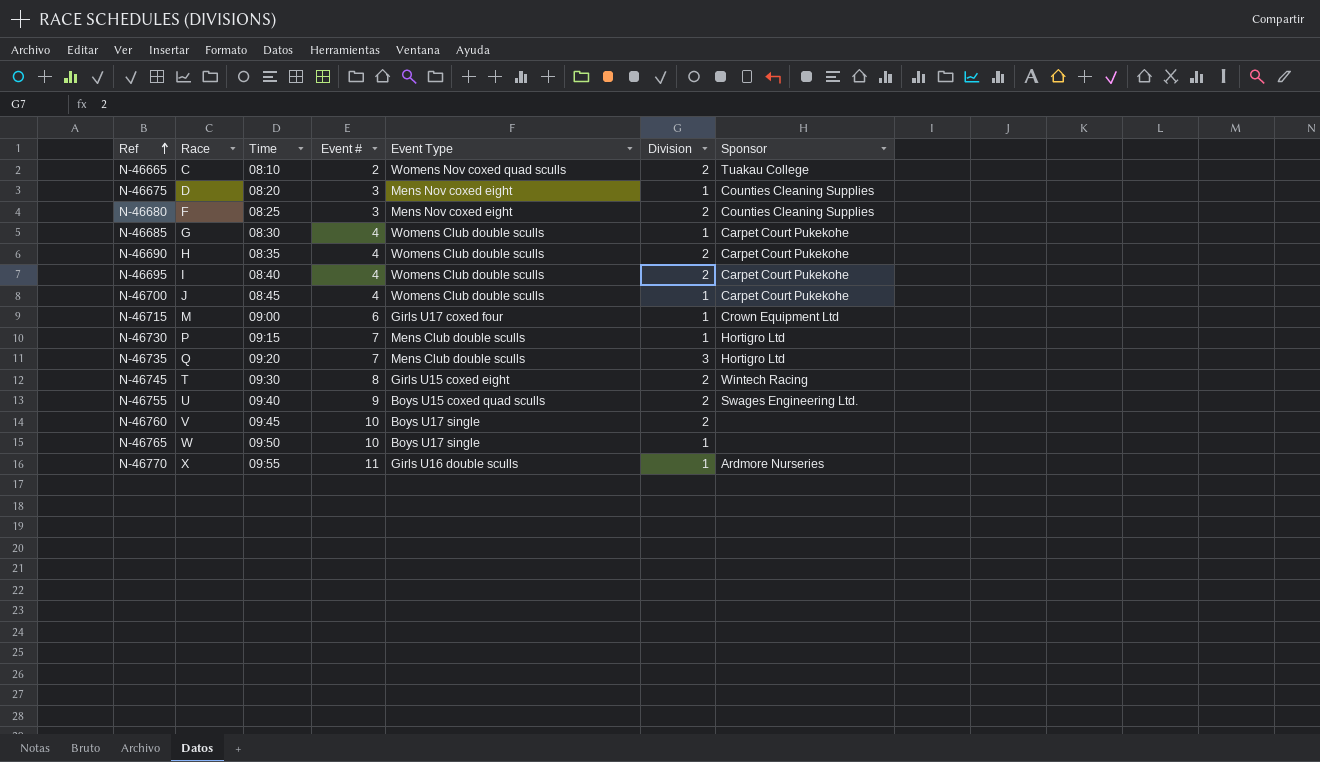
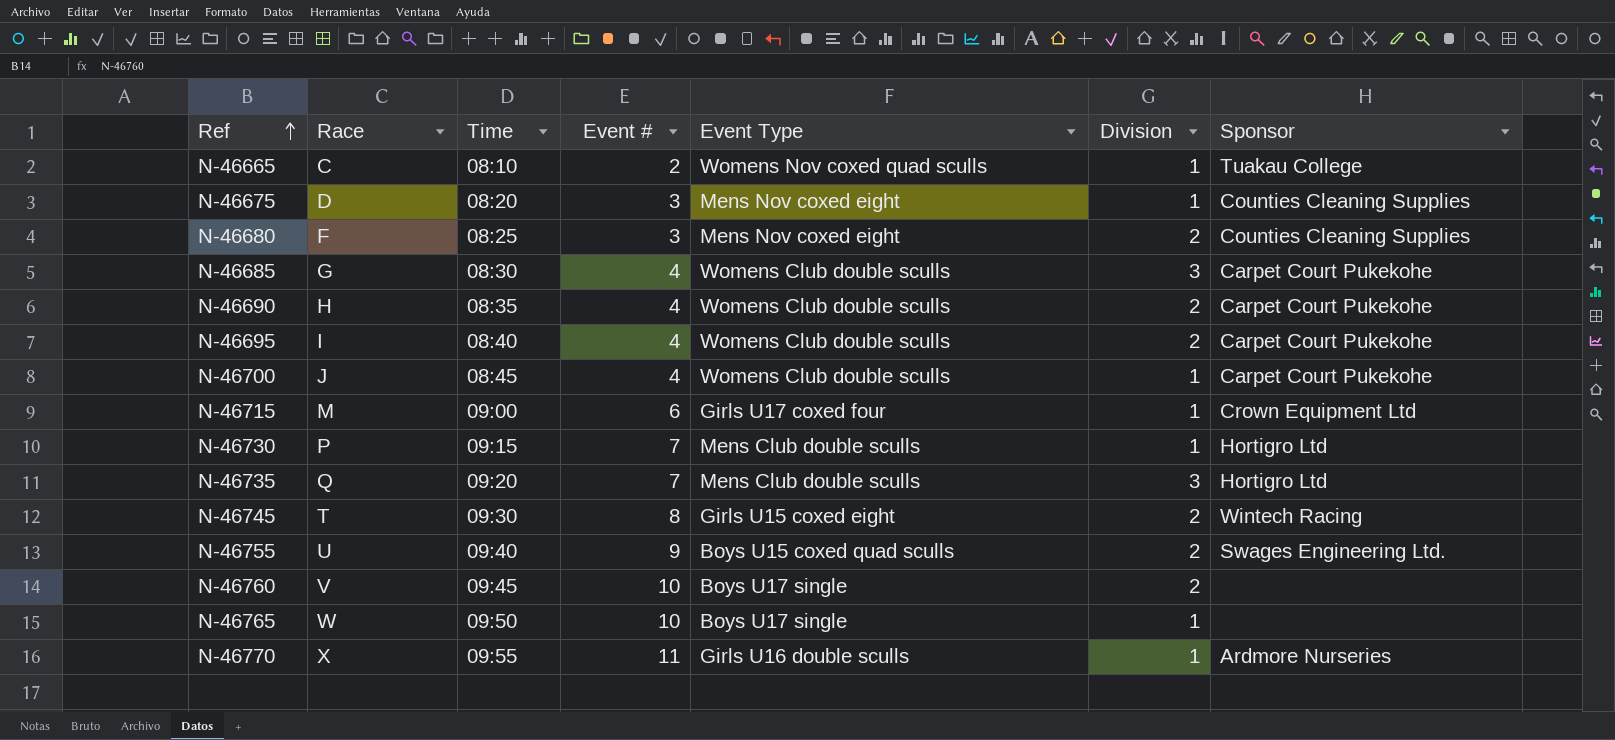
N-46665 | Division: 2 -> 1
N-46685 | Division: 1 -> 3

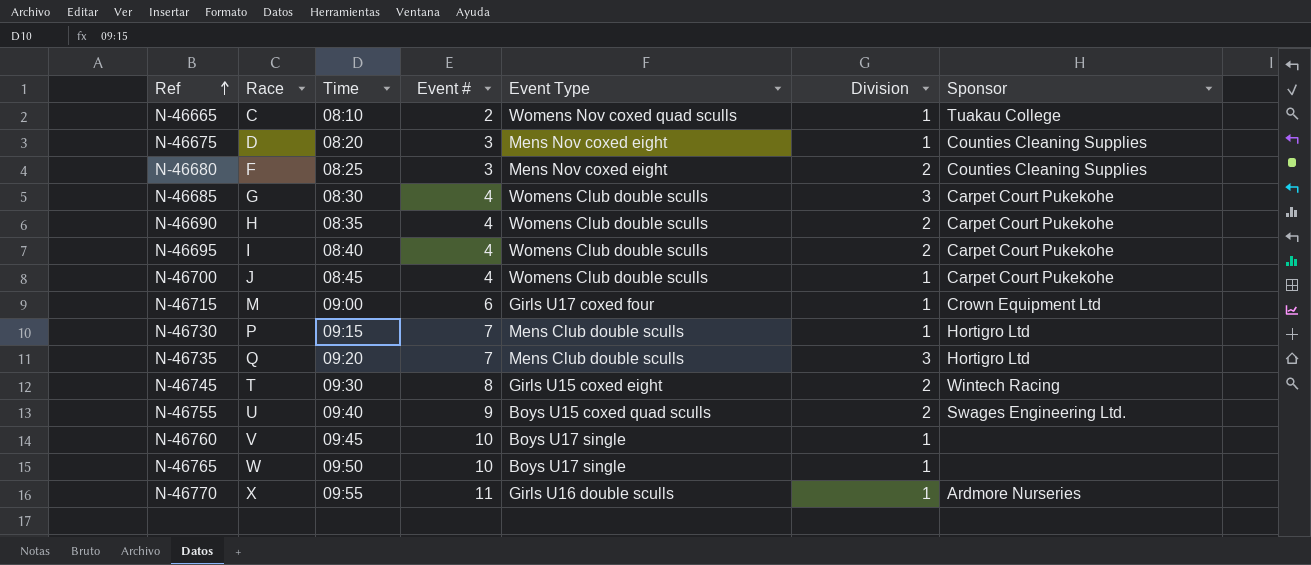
N-46760 | Division: 2 -> 1

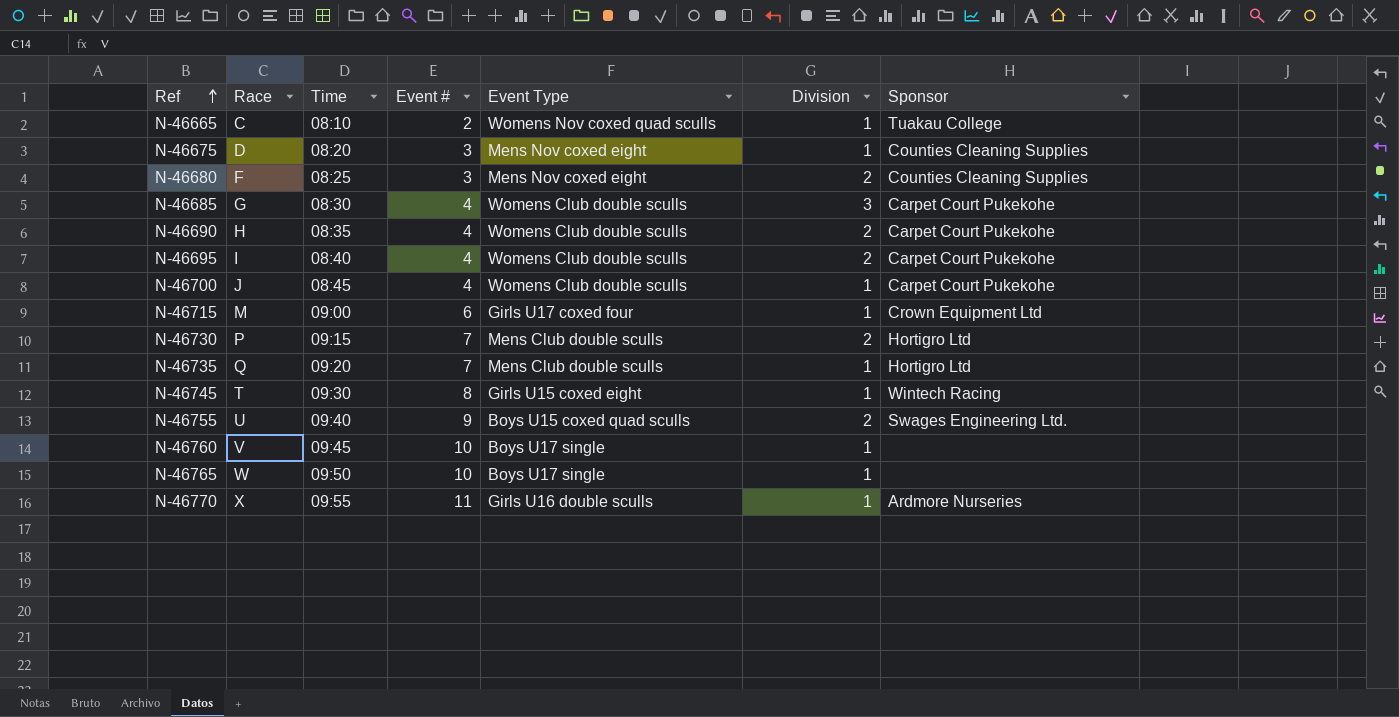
N-46730 | Division: 1 -> 2
N-46735 | Division: 3 -> 1
N-46745 | Division: 2 -> 1

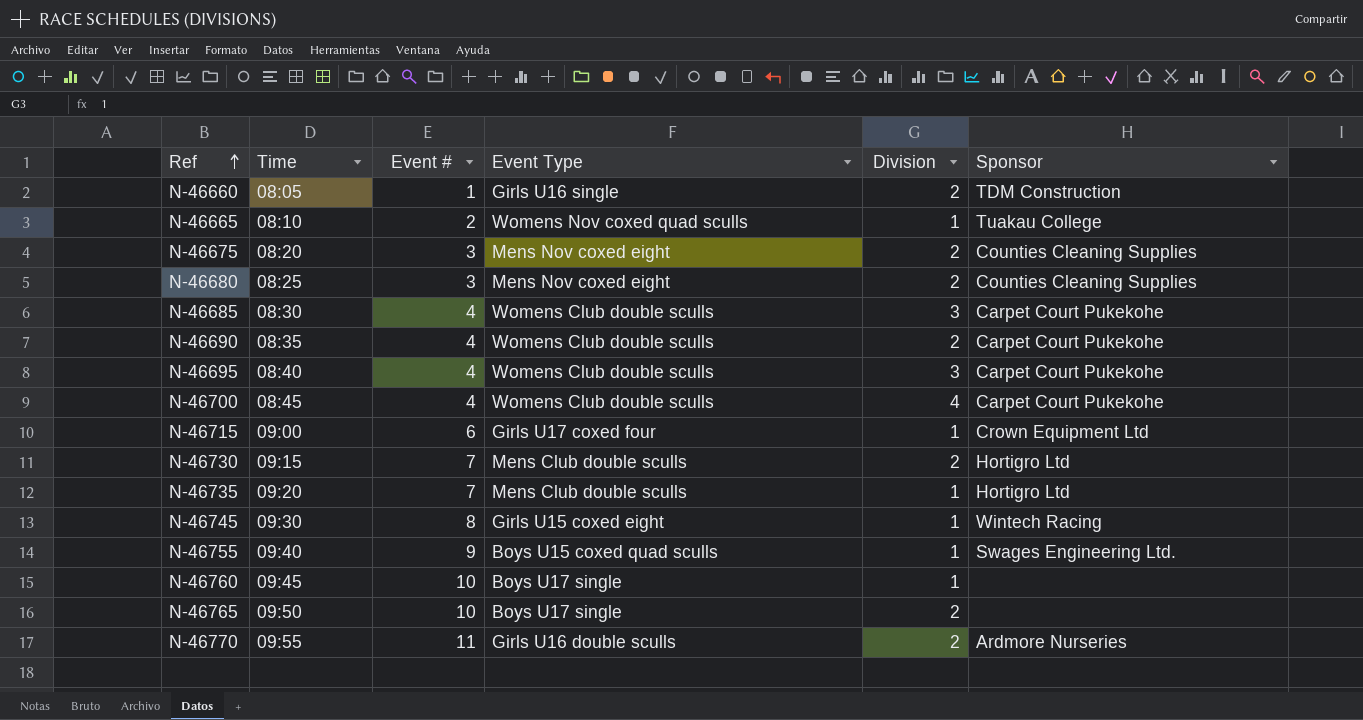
column Race | position: 2 -> none
row N-46660: none -> 08:05 | 1 | Girls U16 single | 2 | TDM Construction
N-46675 | Division: 1 -> 2
N-46695 | Division: 2 -> 3
N-46700 | Division: 1 -> 4
N-46755 | Division: 2 -> 1
N-46765 | Division: 1 -> 2
N-46770 | Division: 1 -> 2

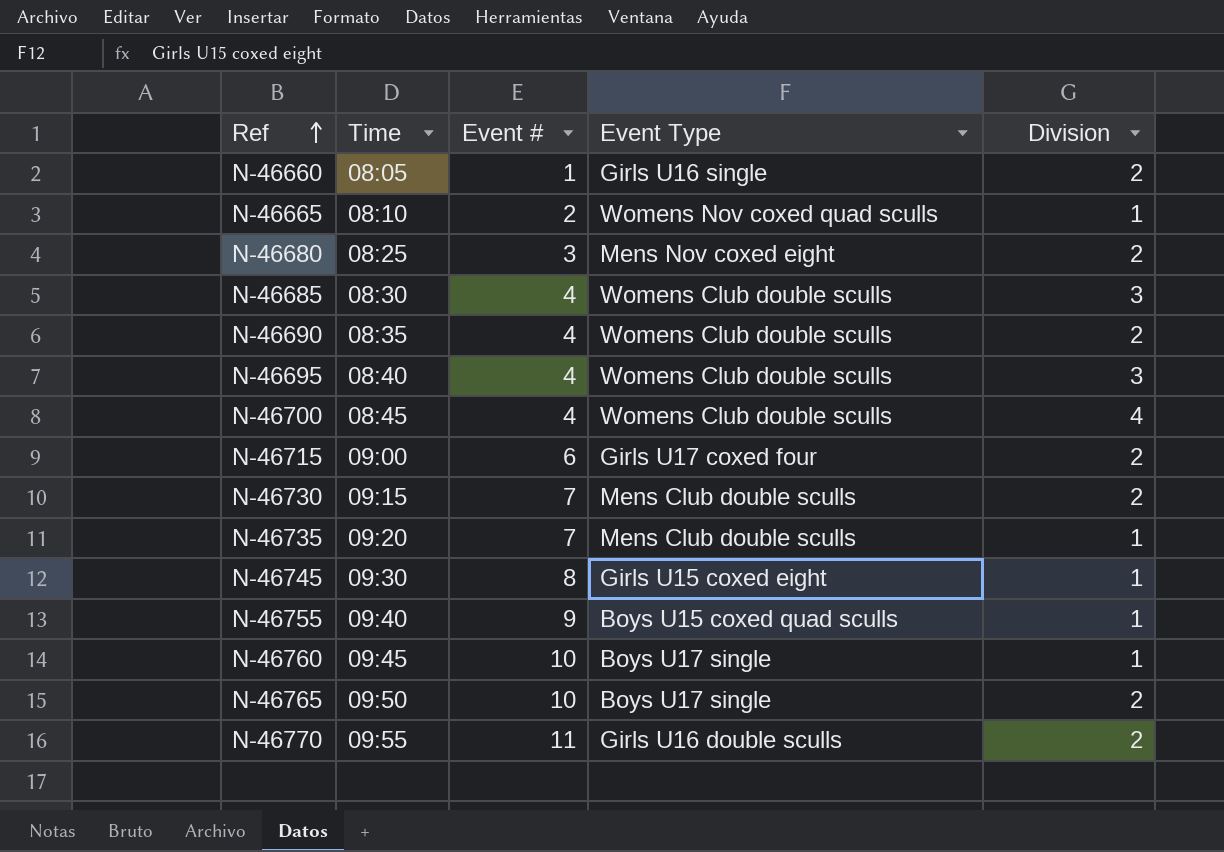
column Sponsor | position: 6 -> none
row N-46675: 08:20 | 3 | Mens Nov coxed eight | 2 | Counties Cleaning Supplies -> none
N-46715 | Division: 1 -> 2

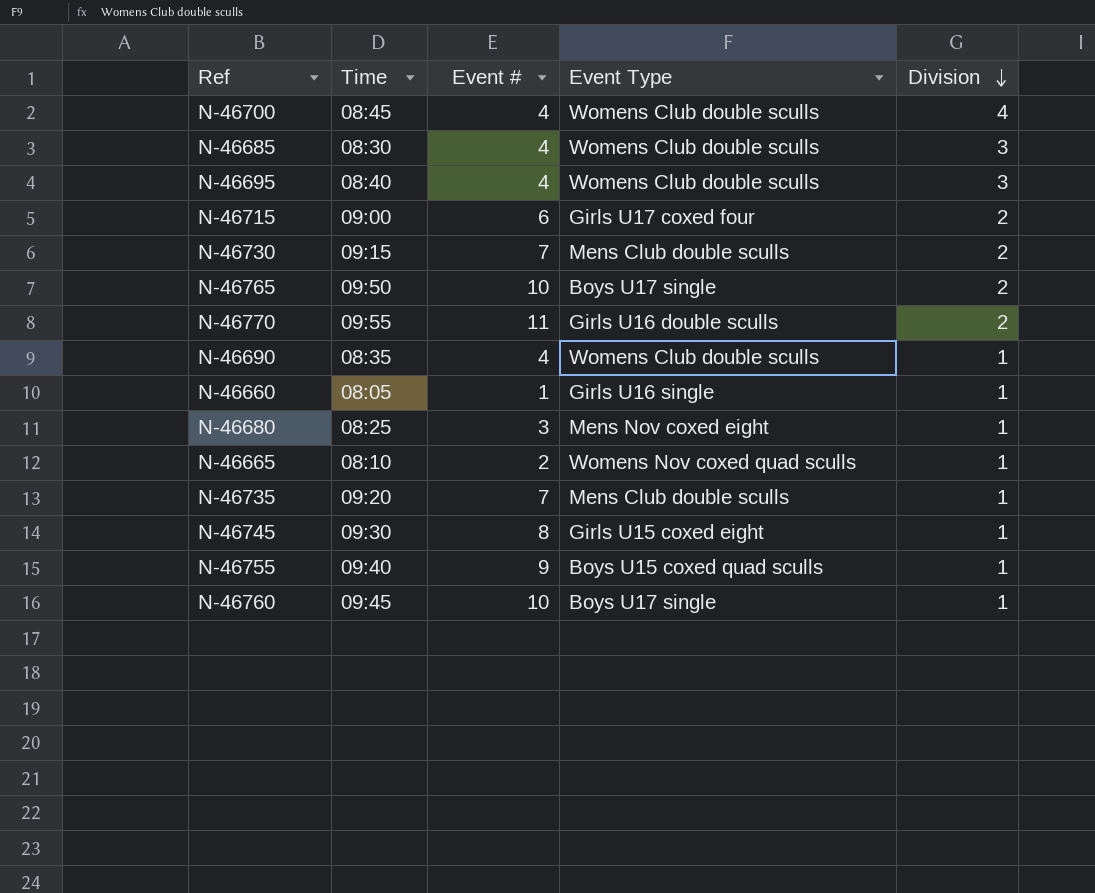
row order: Ref ascending -> Division descending
N-46690 | Division: 2 -> 1
N-46660 | Division: 2 -> 1
N-46680 | Division: 2 -> 1

